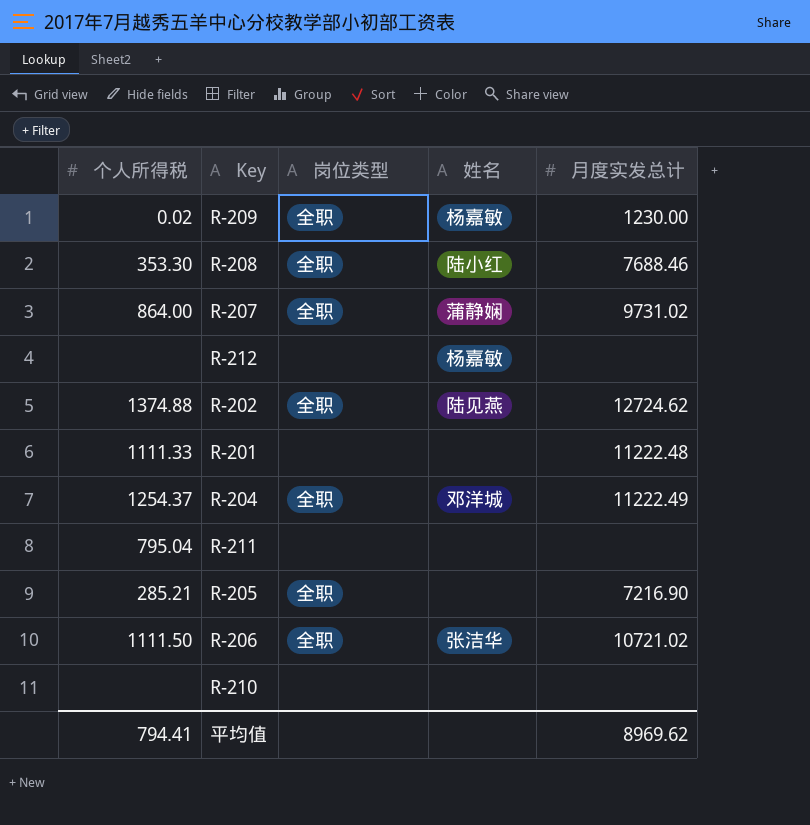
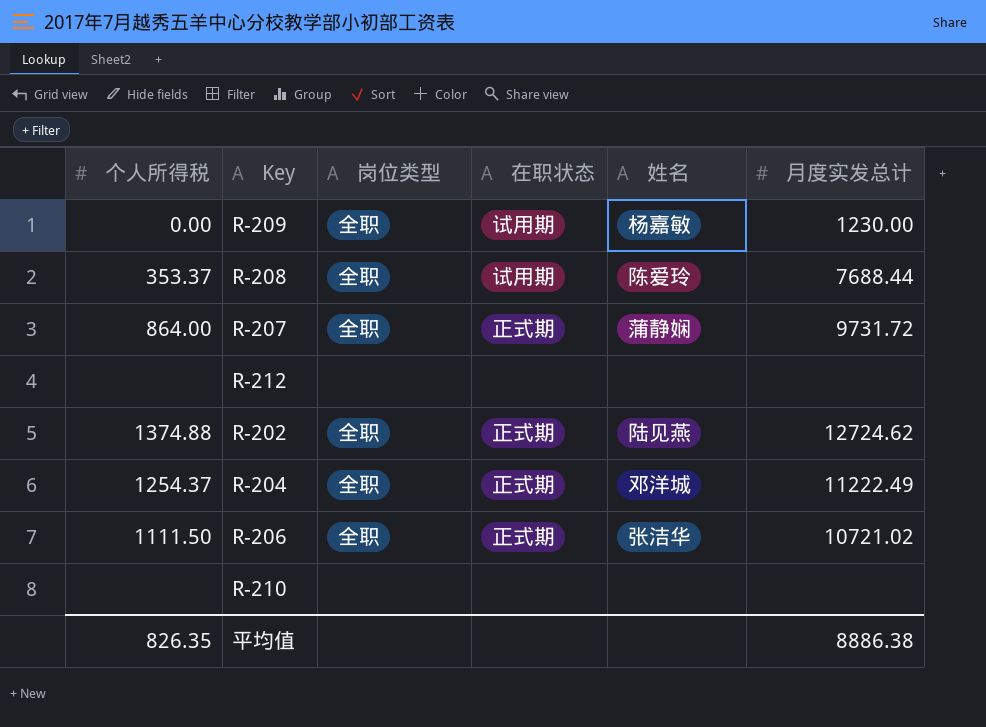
column 在职状态 | position: none -> 4
row R-201: 1111.33 | none | none | 11222.48 -> none
row R-211: 795.04 | none | none | none -> none
row R-205: 285.21 | 全职 | none | 7216.90 -> none
R-209 | 个人所得税: 0.02 -> 0.00
R-208 | 个人所得税: 353.30 -> 353.37
R-208 | 姓名: 陆小红 -> 陈爱玲
R-208 | 月度实发总计: 7688.46 -> 7688.44
R-207 | 月度实发总计: 9731.02 -> 9731.72
R-212 | 姓名: 杨嘉敏 -> none
平均值 | 个人所得税: 794.41 -> 826.35
平均值 | 月度实发总计: 8969.62 -> 8886.38

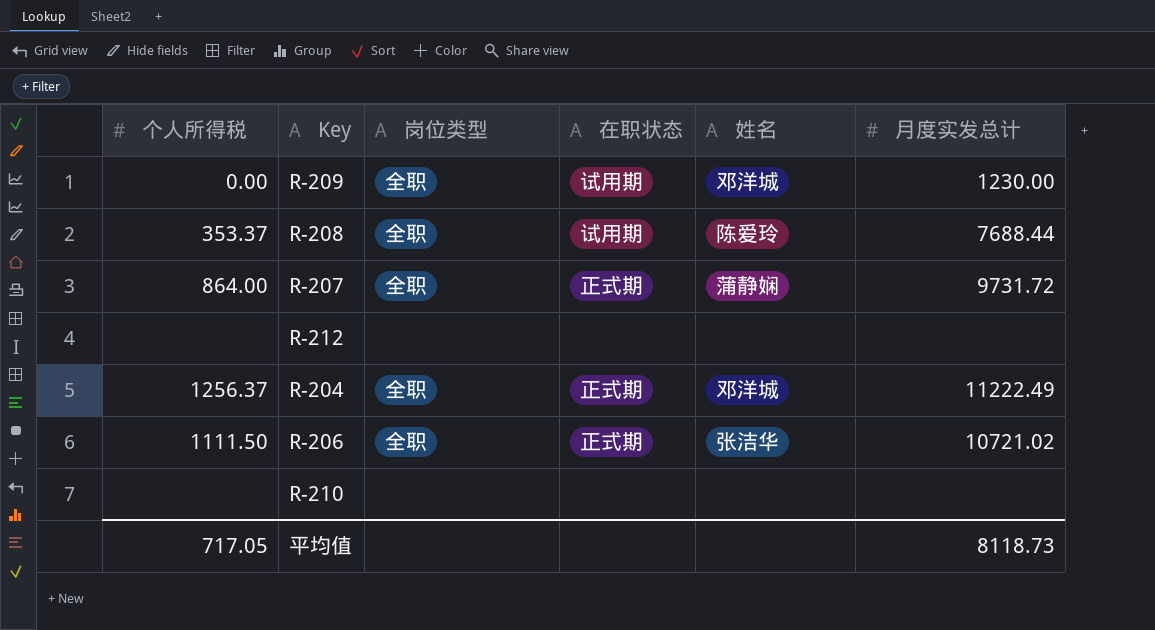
row R-202: 1374.88 | 全职 | 正式期 | 陆见燕 | 12724.62 -> none
R-209 | 姓名: 杨嘉敏 -> 邓洋城
R-204 | 个人所得税: 1254.37 -> 1256.37
平均值 | 个人所得税: 826.35 -> 717.05
平均值 | 月度实发总计: 8886.38 -> 8118.73

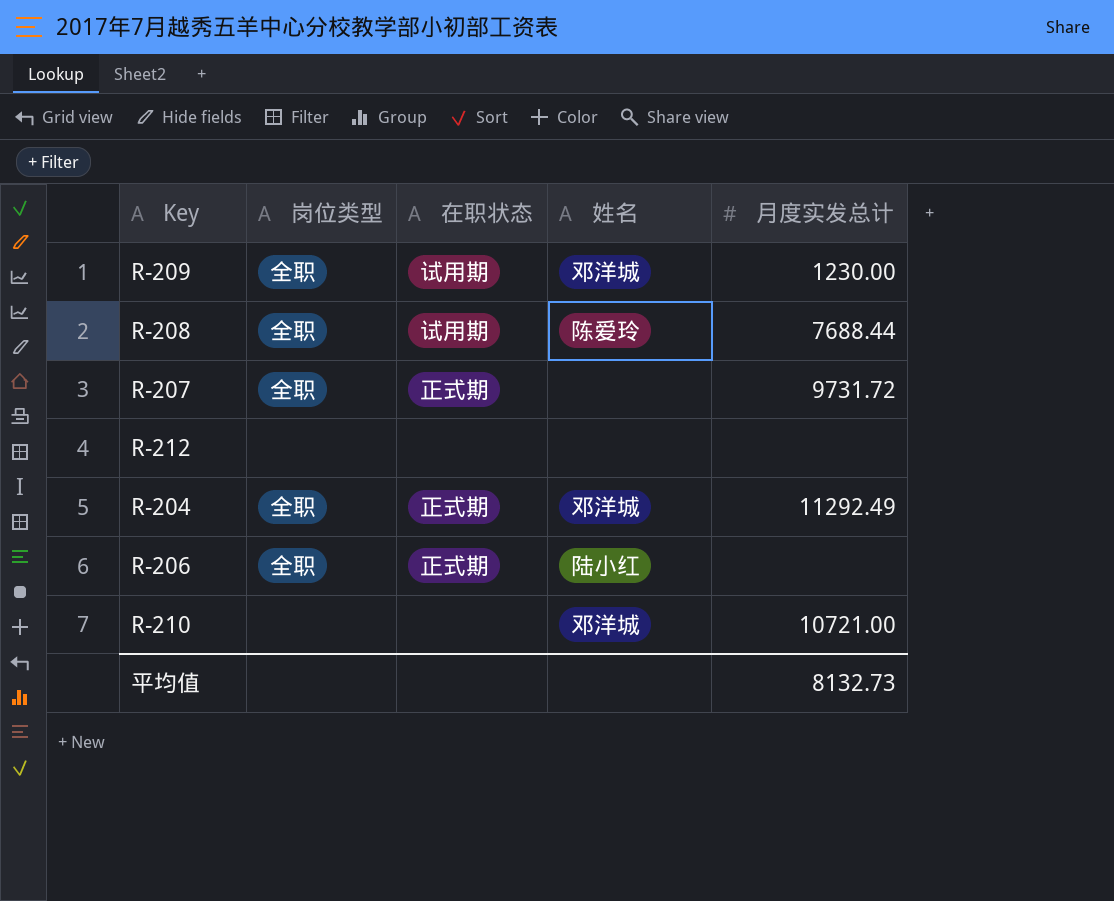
column 个人所得税 | position: 1 -> none
R-207 | 姓名: 蒲静娴 -> none
R-204 | 月度实发总计: 11222.49 -> 11292.49
R-206 | 姓名: 张洁华 -> 陆小红
R-206 | 月度实发总计: 10721.02 -> none
R-210 | 姓名: none -> 邓洋城
R-210 | 月度实发总计: none -> 10721.00
平均值 | 月度实发总计: 8118.73 -> 8132.73

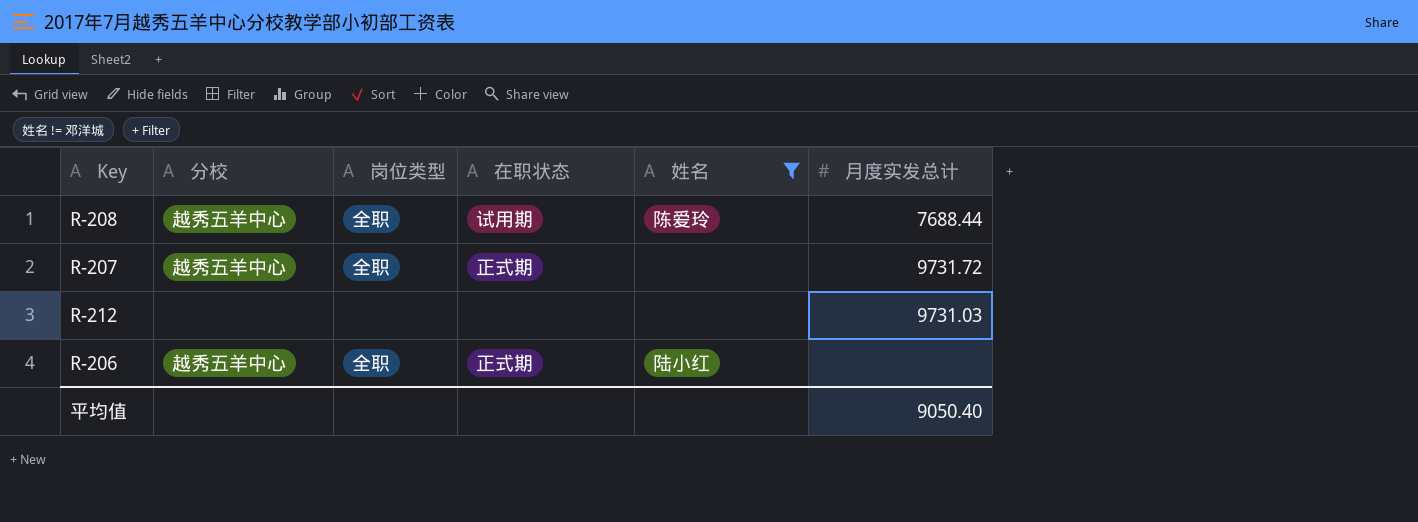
filter: none -> 姓名 != 邓洋城
column 分校 | position: none -> 2
R-212 | 月度实发总计: none -> 9731.03
平均值 | 月度实发总计: 8132.73 -> 9050.40

